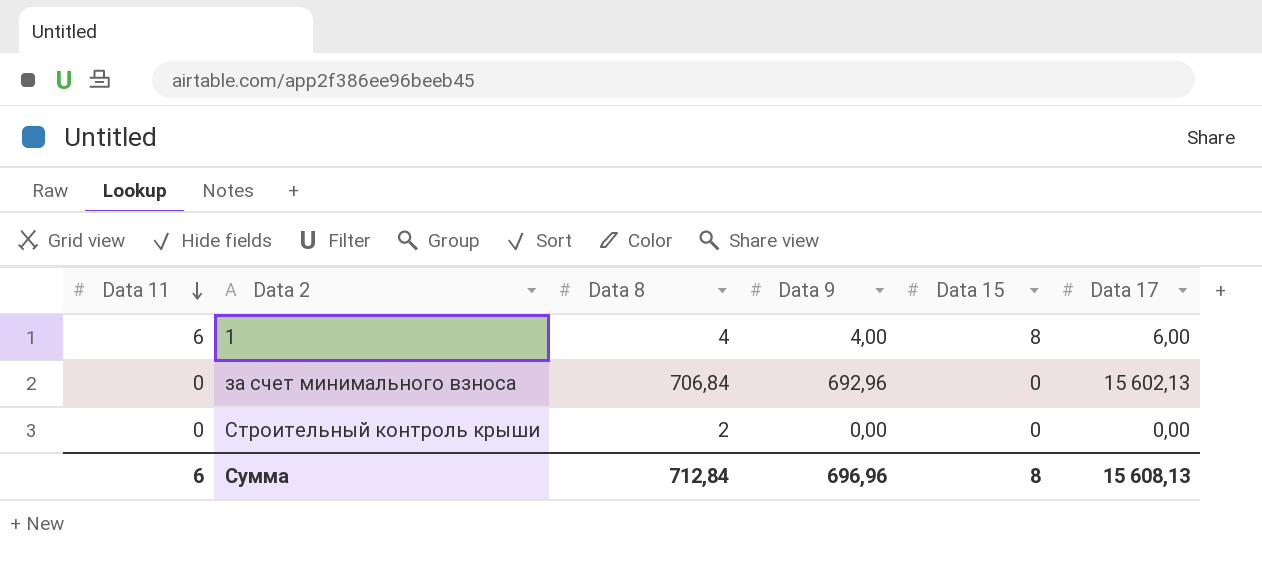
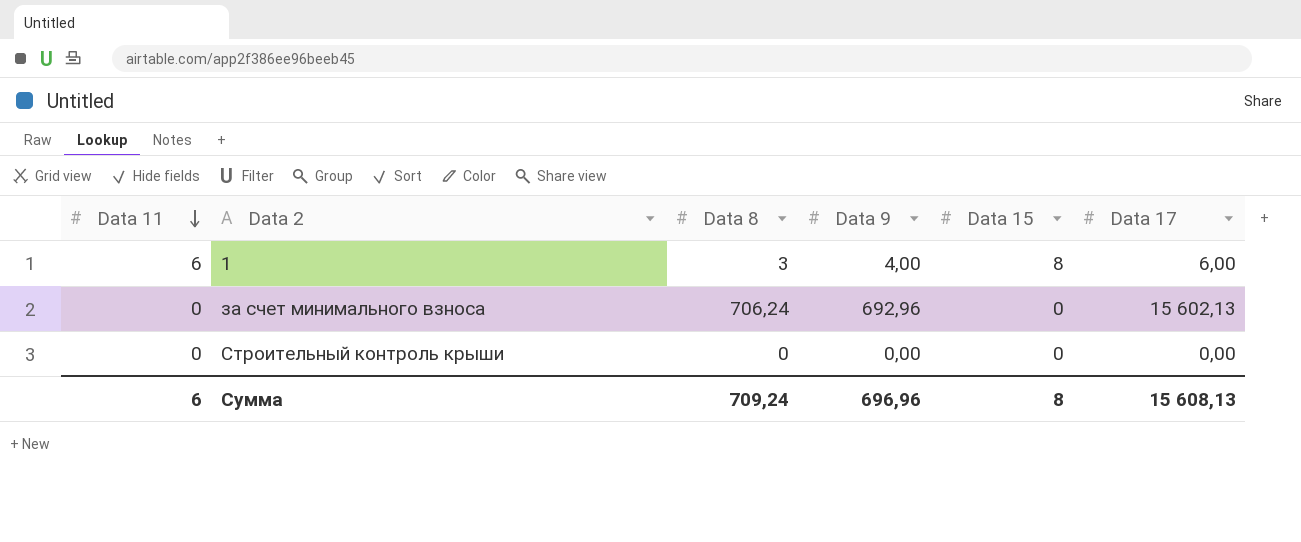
1 | Data 8: 4 -> 3
за счет минимального взноса | Data 8: 706,84 -> 706,24
Строительный контроль крыши | Data 8: 2 -> 0
Сумма | Data 8: 712,84 -> 709,24

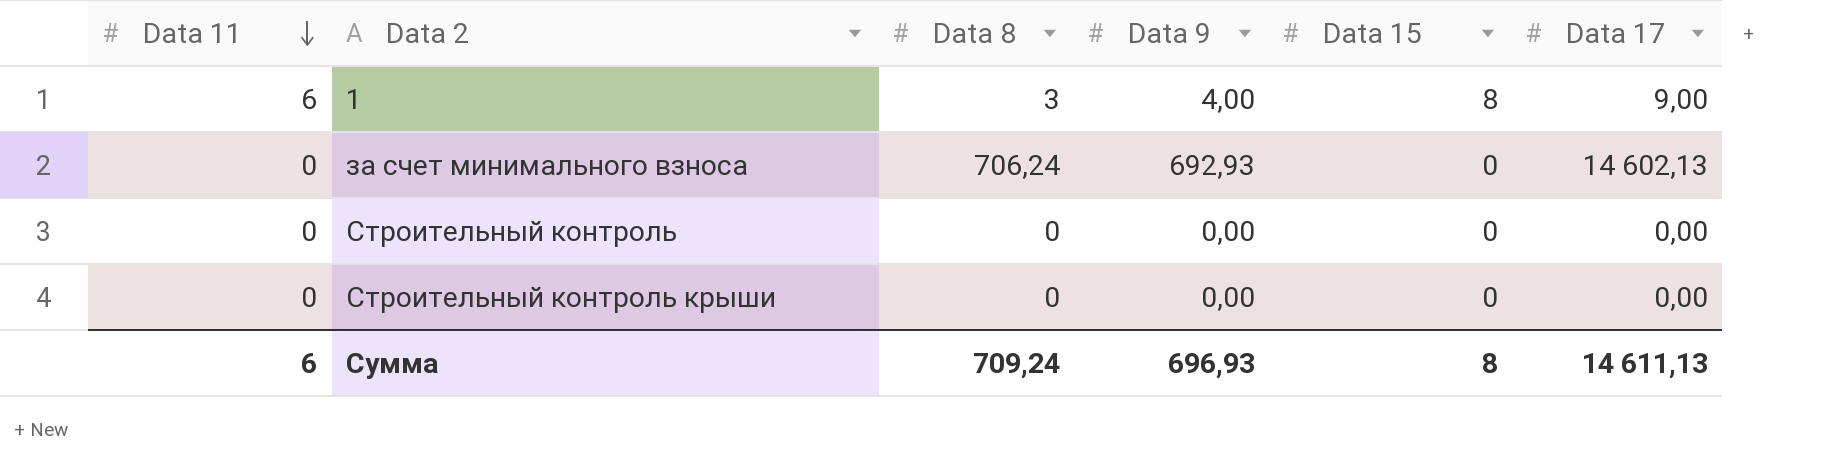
1 | Data 17: 6,00 -> 9,00
за счет минимального взноса | Data 9: 692,96 -> 692,93
за счет минимального взноса | Data 17: 15 602,13 -> 14 602,13
row Строительный контроль: none -> 0 | 0 | 0,00 | 0 | 0,00
Сумма | Data 9: 696,96 -> 696,93
Сумма | Data 17: 15 608,13 -> 14 611,13

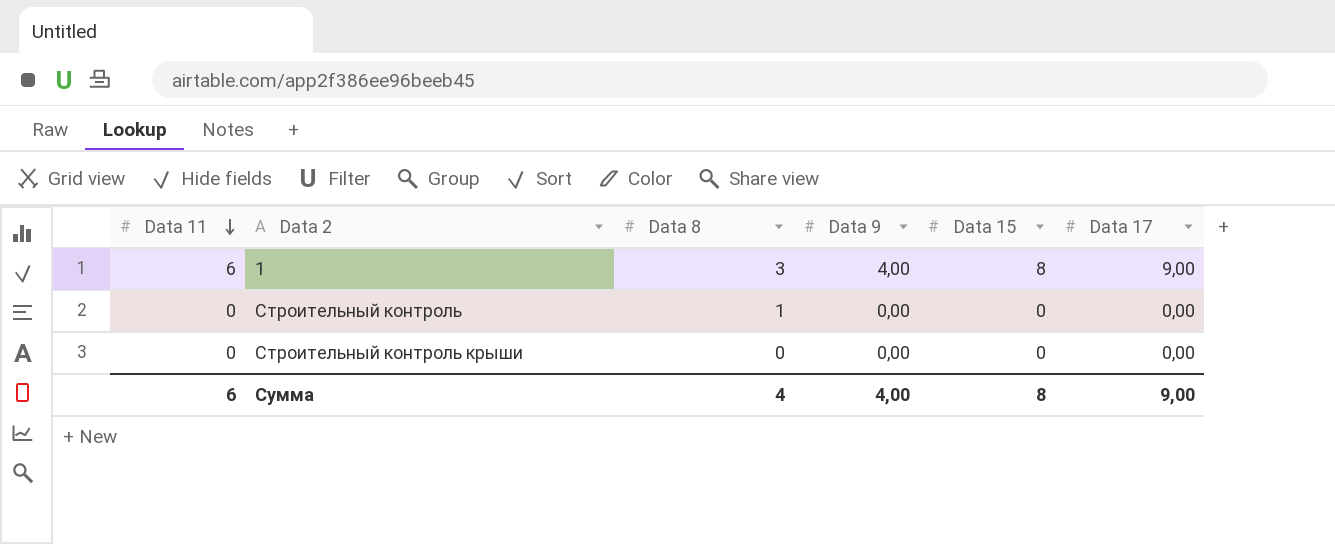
row за счет минимального взноса: 0 | 706,24 | 692,93 | 0 | 14 602,13 -> none
Строительный контроль | Data 8: 0 -> 1
Сумма | Data 8: 709,24 -> 4
Сумма | Data 9: 696,93 -> 4,00
Сумма | Data 17: 14 611,13 -> 9,00

